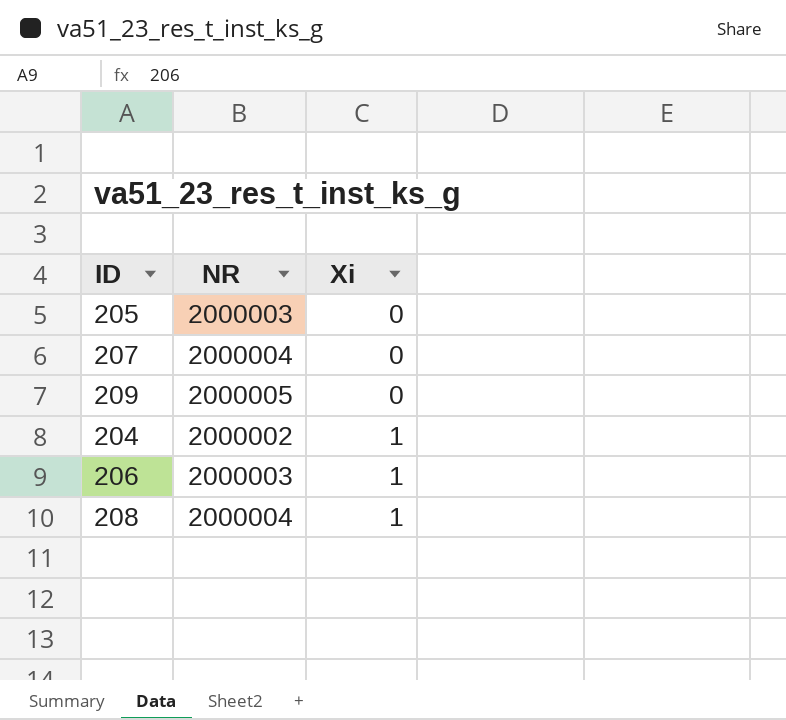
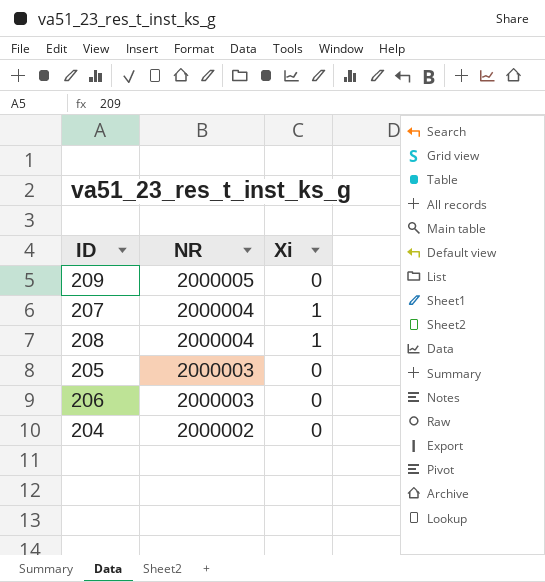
row order: Xi ascending -> NR descending
207 | Xi: 0 -> 1
206 | Xi: 1 -> 0
204 | Xi: 1 -> 0

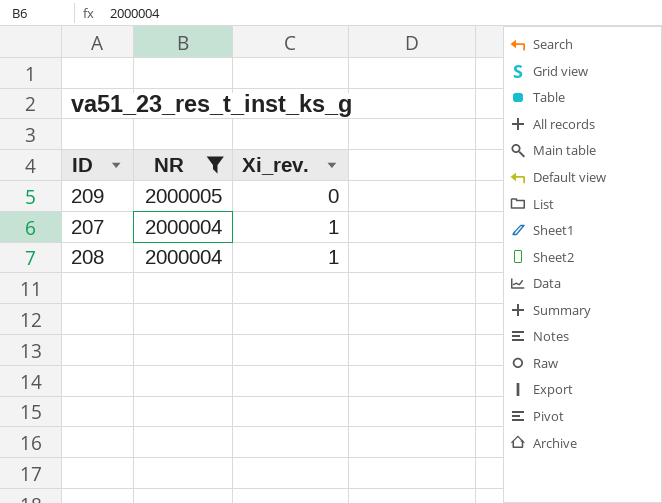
filter: none -> NR >= 2000004
column name: Xi -> Xi_rev.

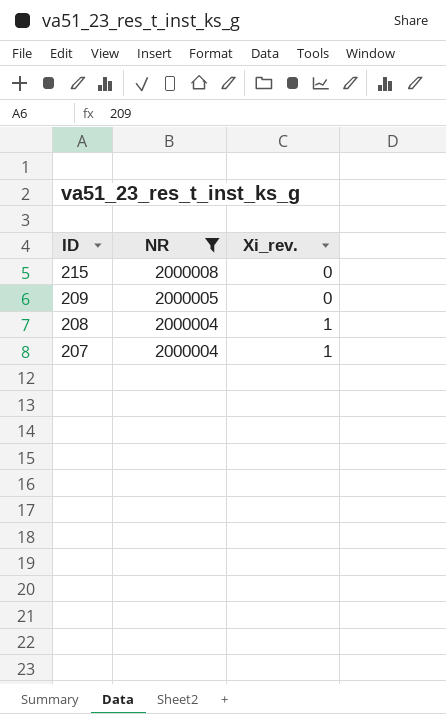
row order: NR descending -> ID descending
row 215: none -> 2000008 | 0

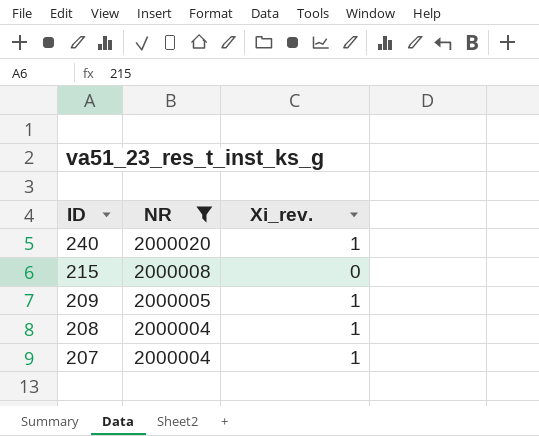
row 240: none -> 2000020 | 1
209 | Xi_rev.: 0 -> 1

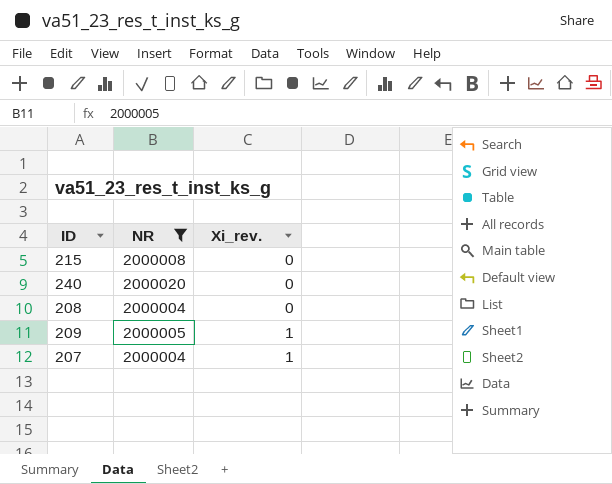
row order: ID descending -> Xi_rev. ascending
240 | Xi_rev.: 1 -> 0
208 | Xi_rev.: 1 -> 0

